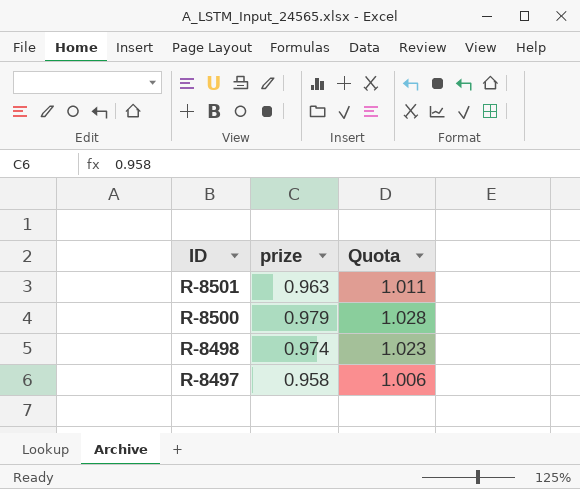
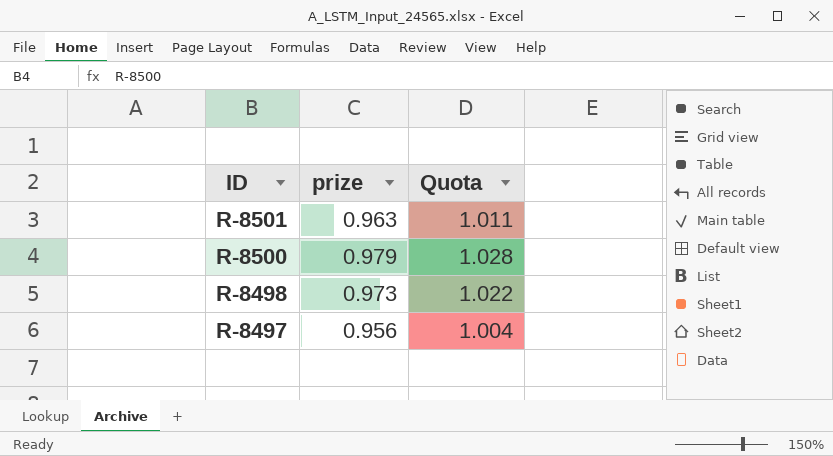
R-8498 | prize: 0.974 -> 0.973
R-8498 | Quota: 1.023 -> 1.022
R-8497 | prize: 0.958 -> 0.956
R-8497 | Quota: 1.006 -> 1.004

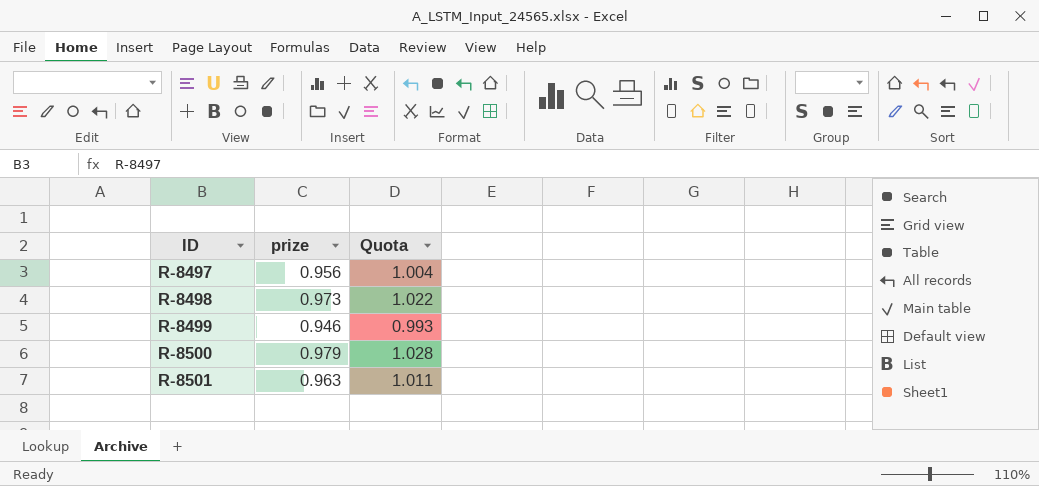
row order: ID descending -> ID ascending
row R-8499: none -> 0.946 | 0.993

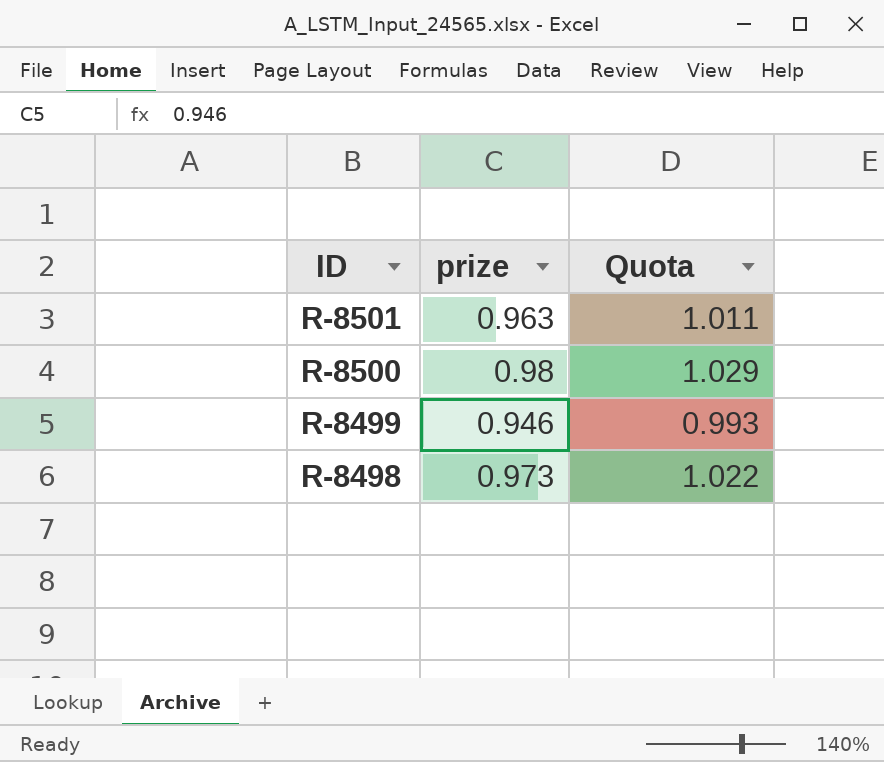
row order: ID ascending -> ID descending
row R-8497: 0.956 | 1.004 -> none
R-8500 | prize: 0.979 -> 0.98
R-8500 | Quota: 1.028 -> 1.029

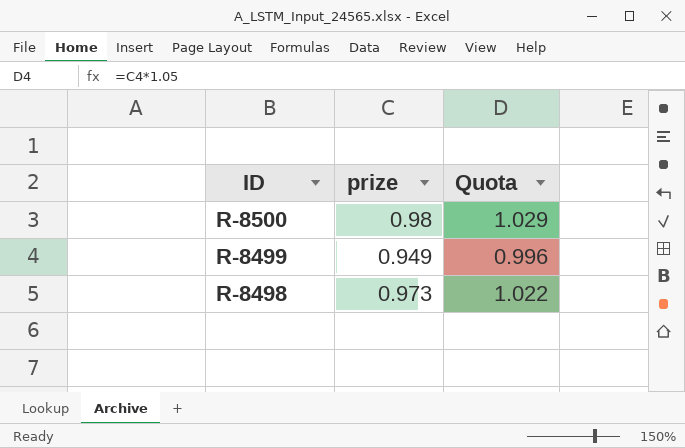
row R-8501: 0.963 | 1.011 -> none
R-8499 | prize: 0.946 -> 0.949
R-8499 | Quota: 0.993 -> 0.996

